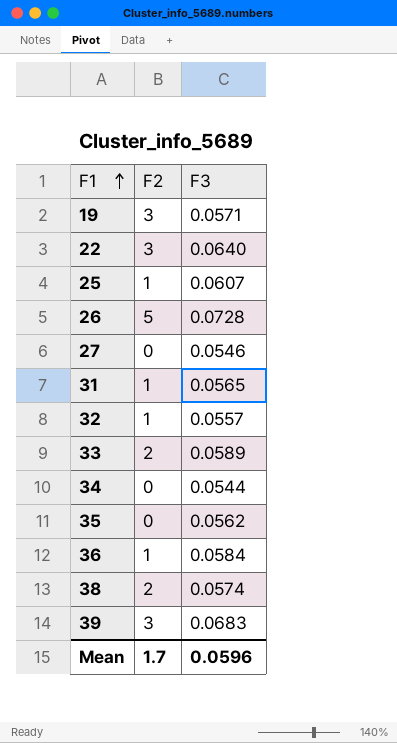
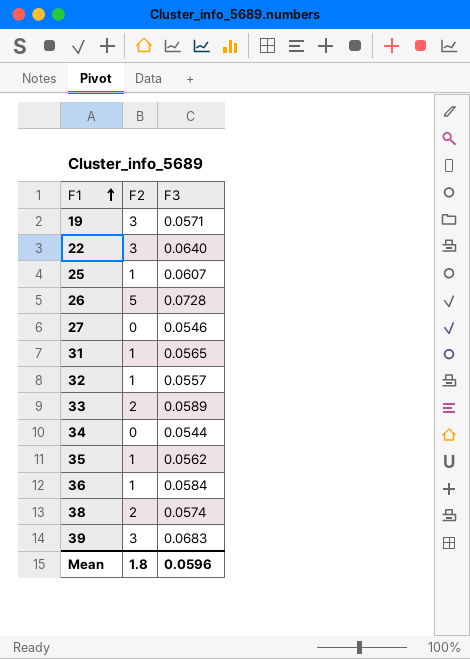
35 | F2: 0 -> 1
Mean | F2: 1.7 -> 1.8

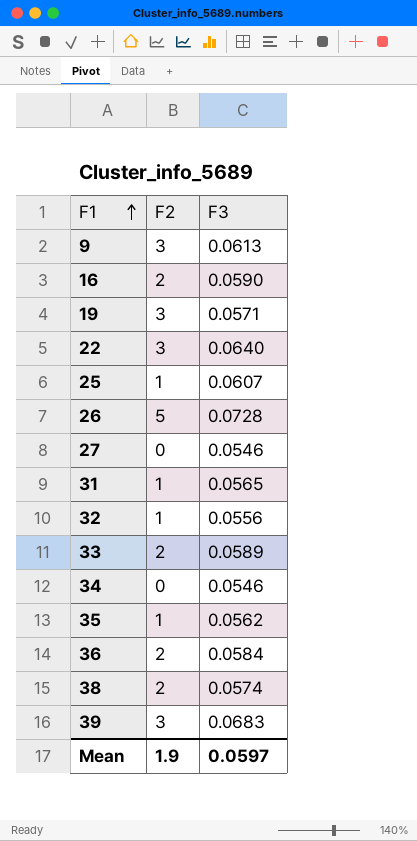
row 9: none -> 3 | 0.0613
row 16: none -> 2 | 0.0590
32 | F3: 0.0557 -> 0.0556
34 | F3: 0.0544 -> 0.0546
36 | F2: 1 -> 2
Mean | F2: 1.8 -> 1.9
Mean | F3: 0.0596 -> 0.0597

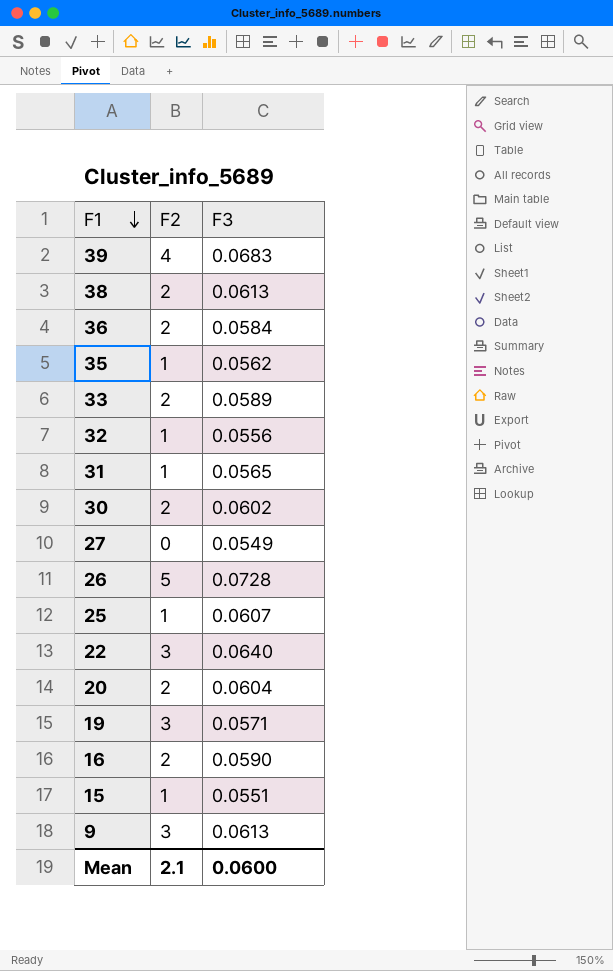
row order: F1 ascending -> F1 descending
row 34: 0 | 0.0546 -> none
39 | F2: 3 -> 4
38 | F3: 0.0574 -> 0.0613
row 30: none -> 2 | 0.0602
27 | F3: 0.0546 -> 0.0549
row 20: none -> 2 | 0.0604
row 15: none -> 1 | 0.0551
Mean | F2: 1.9 -> 2.1
Mean | F3: 0.0597 -> 0.0600

